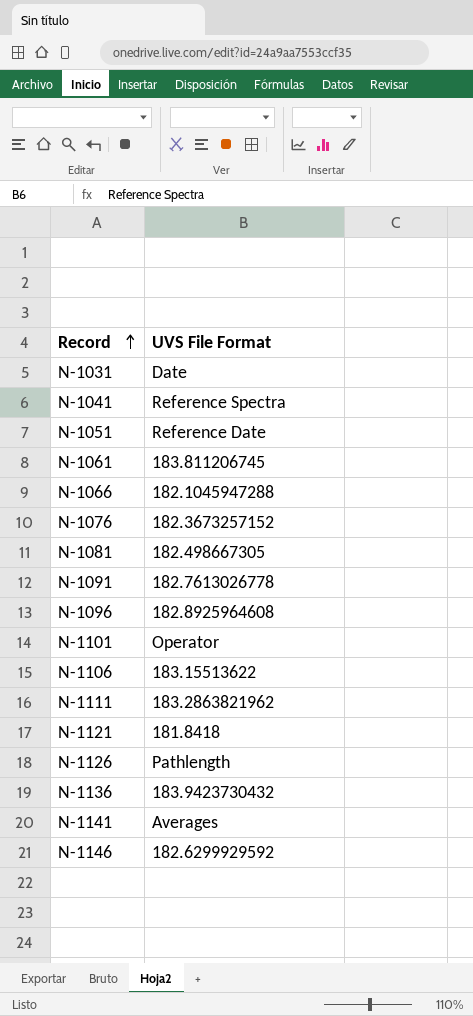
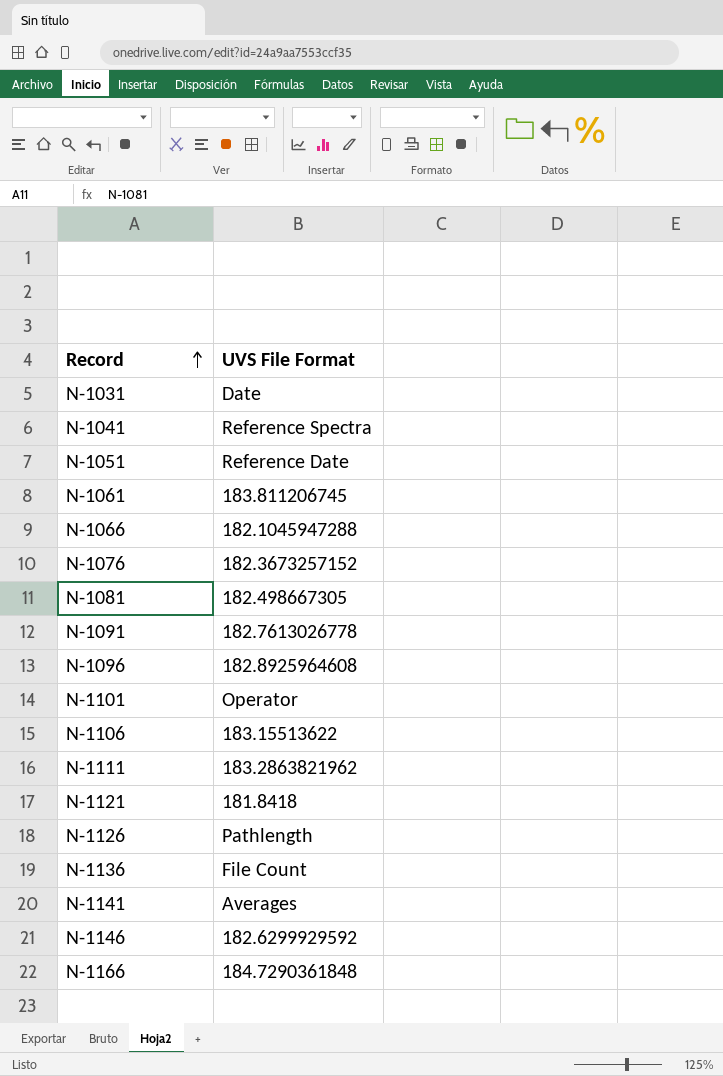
N-1136 | UVS File Format: 183.9423730432 -> File Count
row N-1166: none -> 184.7290361848

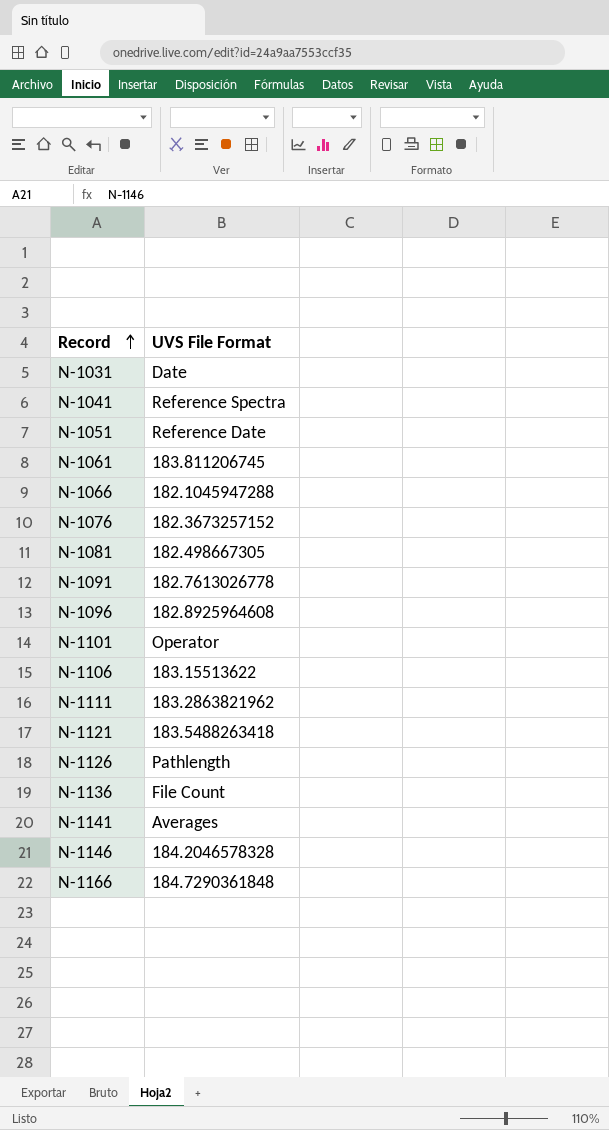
N-1121 | UVS File Format: 181.8418 -> 183.5488263418
N-1146 | UVS File Format: 182.6299929592 -> 184.2046578328

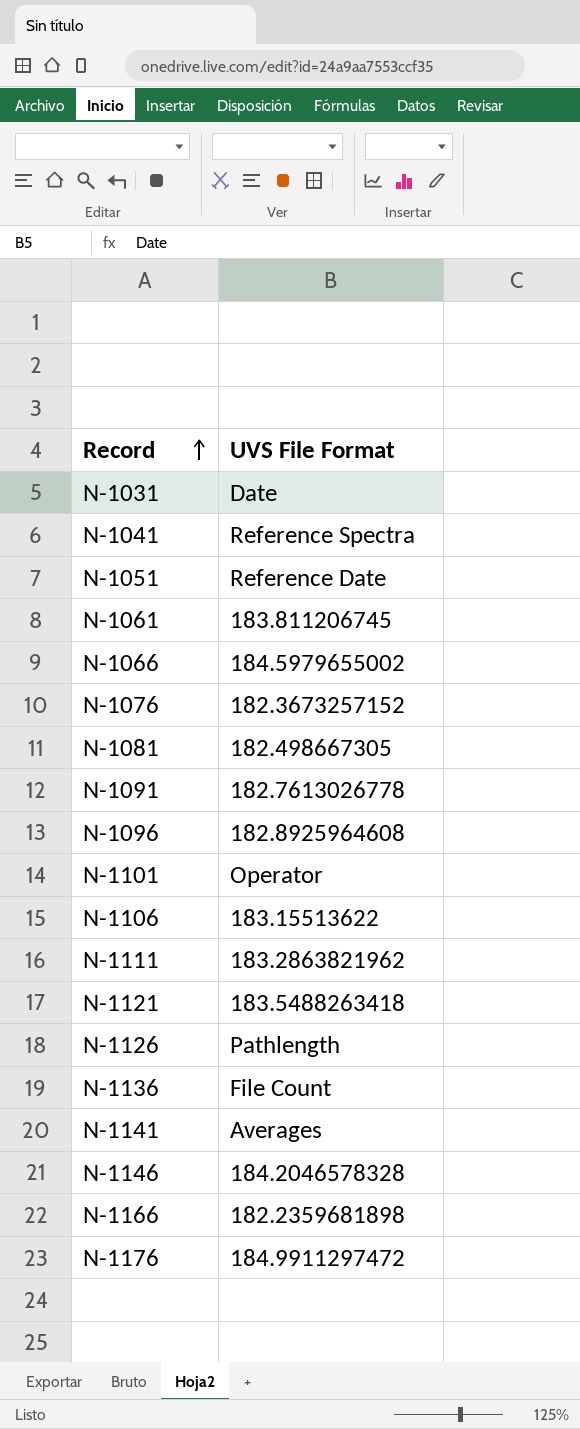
N-1066 | UVS File Format: 182.1045947288 -> 184.5979655002
N-1166 | UVS File Format: 184.7290361848 -> 182.2359681898
row N-1176: none -> 184.9911297472

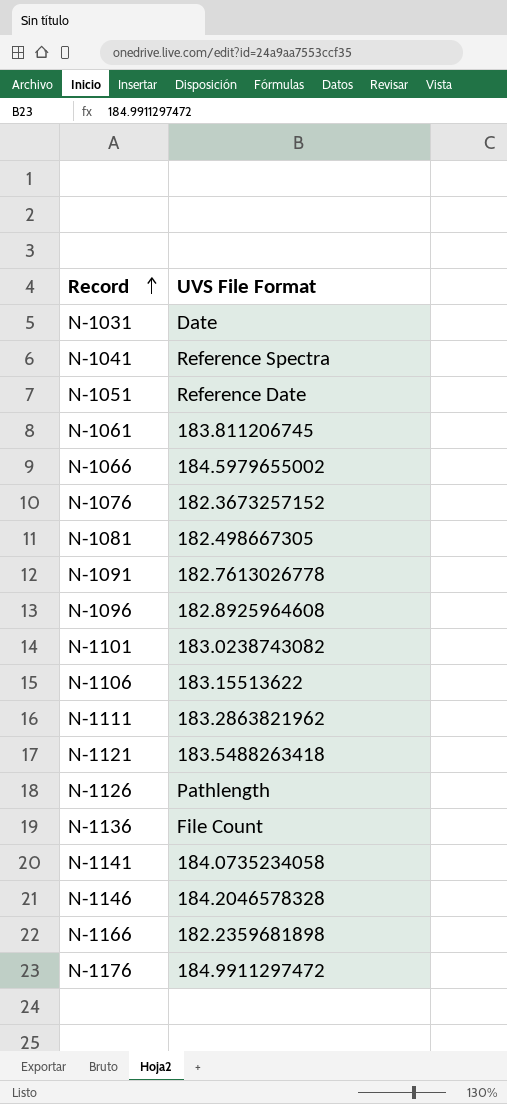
N-1101 | UVS File Format: Operator -> 183.0238743082
N-1141 | UVS File Format: Averages -> 184.0735234058

